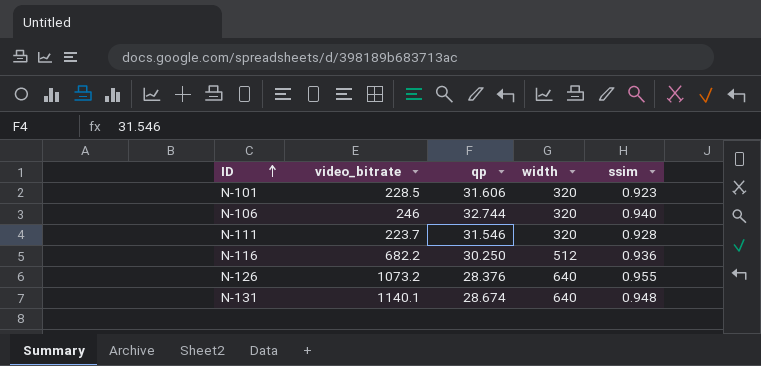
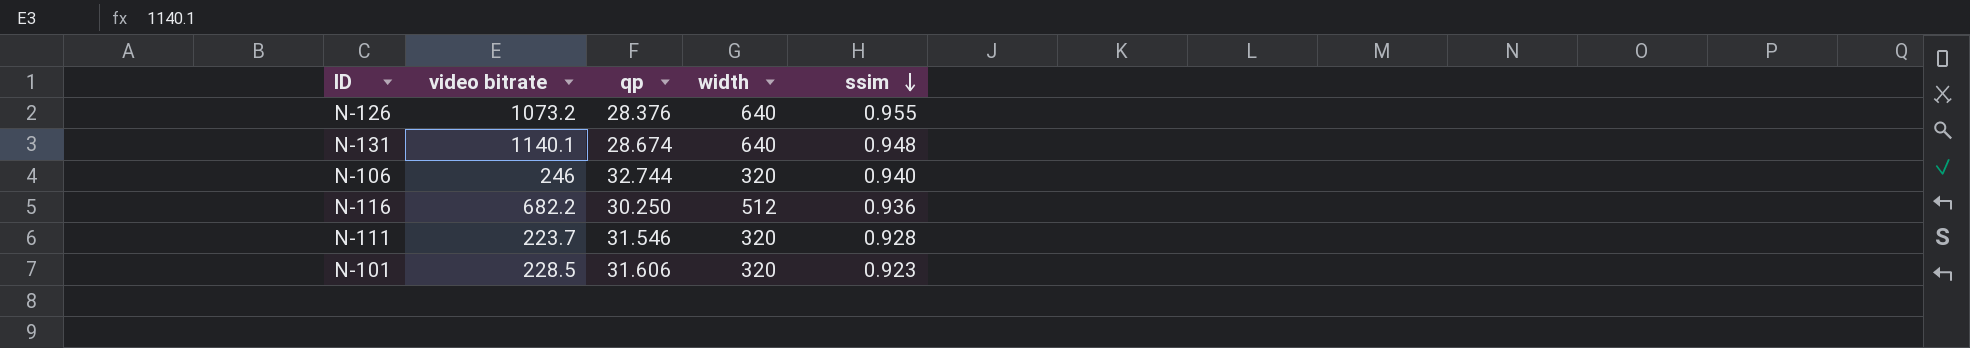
row order: ID ascending -> ssim descending
column name: video_bitrate -> video bitrate

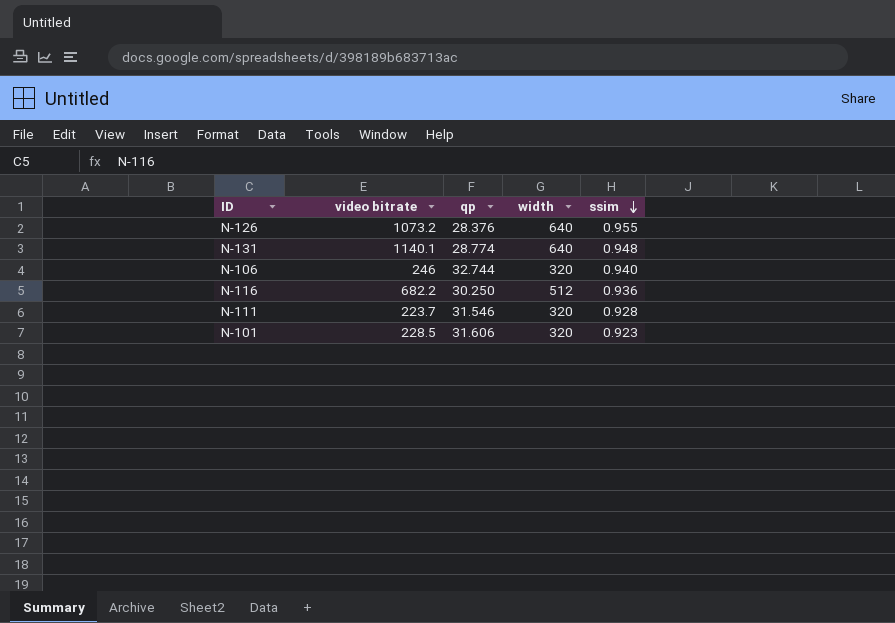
N-131 | qp: 28.674 -> 28.774

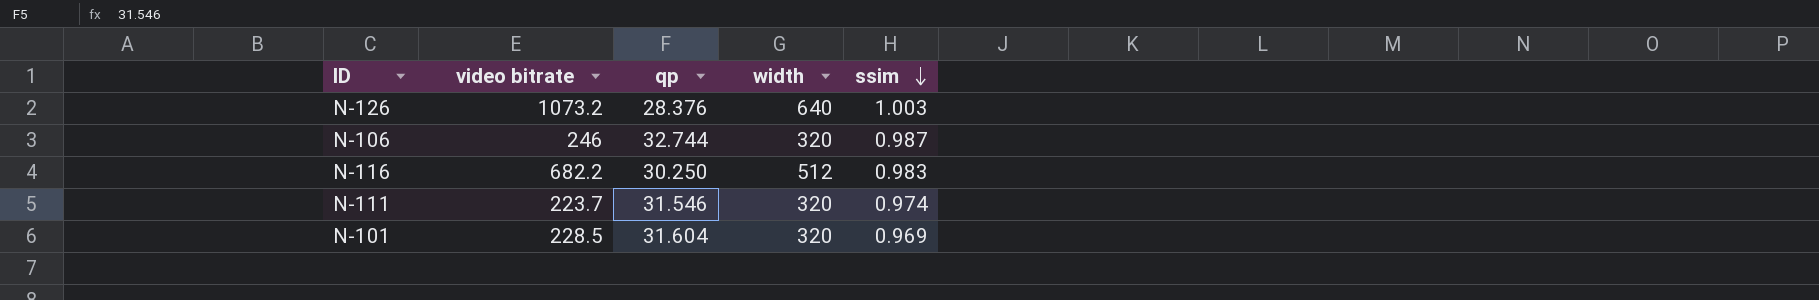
row N-131: 1140.1 | 28.774 | 640 | 0.948 -> none
N-126 | ssim: 0.955 -> 1.003
N-106 | ssim: 0.940 -> 0.987
N-116 | ssim: 0.936 -> 0.983
N-111 | ssim: 0.928 -> 0.974
N-101 | qp: 31.606 -> 31.604
N-101 | ssim: 0.923 -> 0.969

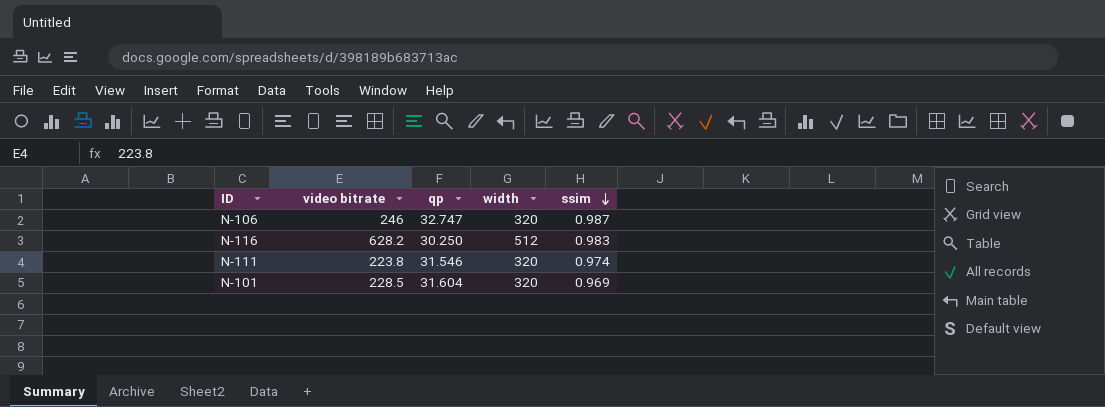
row N-126: 1073.2 | 28.376 | 640 | 1.003 -> none
N-106 | qp: 32.744 -> 32.747
N-116 | video bitrate: 682.2 -> 628.2
N-111 | video bitrate: 223.7 -> 223.8

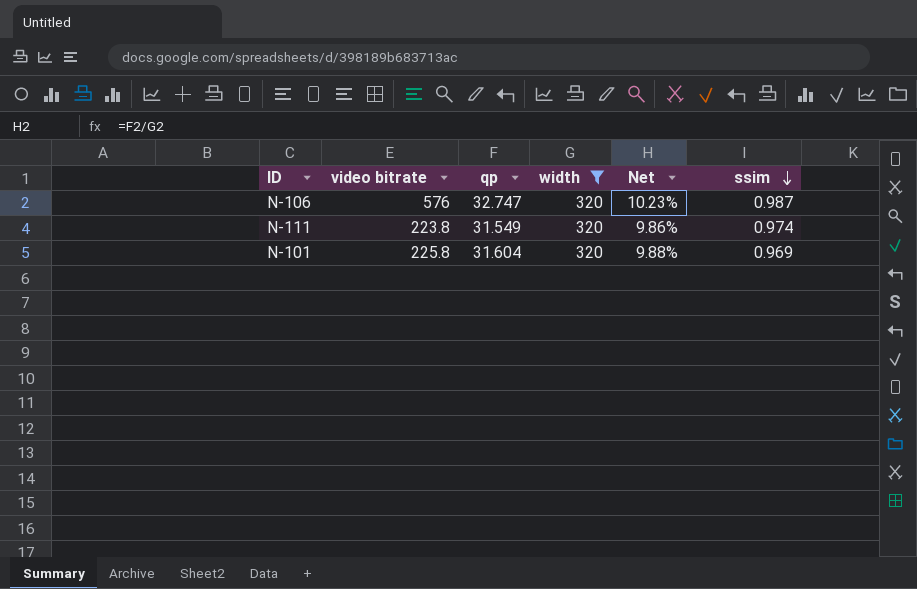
filter: none -> width = 320
column Net | formula: none -> [qp] / [width]
N-106 | video bitrate: 246 -> 576
N-111 | qp: 31.546 -> 31.549
N-101 | video bitrate: 228.5 -> 225.8

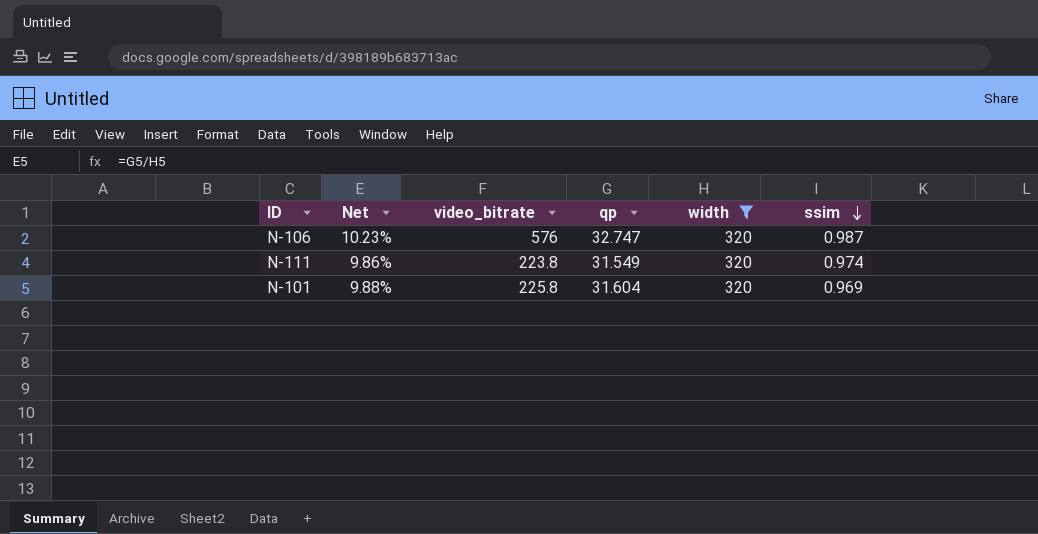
column Net | position: 5 -> 2
column name: video bitrate -> video_bitrate

